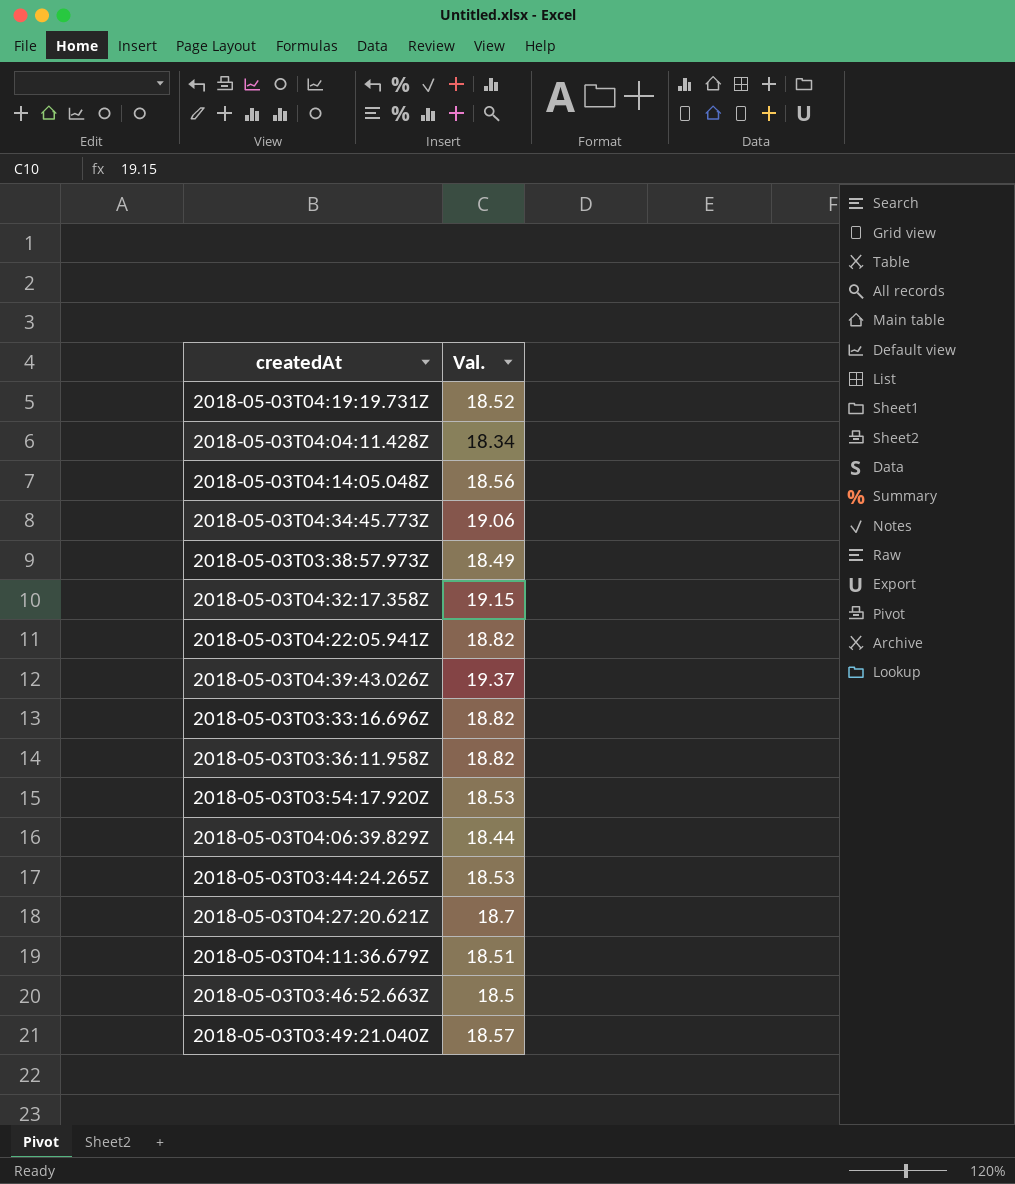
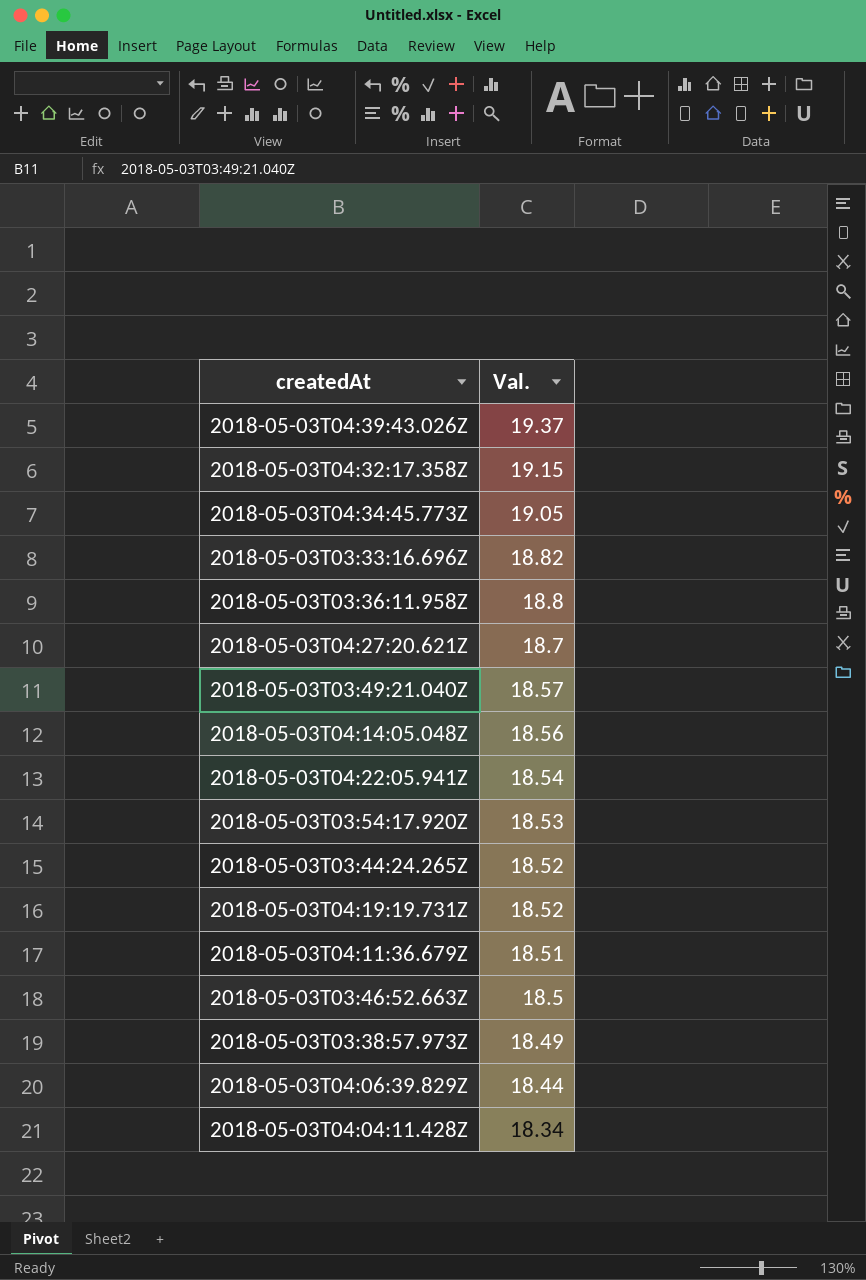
row order: none -> Val. descending
2018-05-03T04:34:45.773Z | Val.: 19.06 -> 19.05
2018-05-03T03:36:11.958Z | Val.: 18.82 -> 18.8
2018-05-03T04:22:05.941Z | Val.: 18.82 -> 18.54
2018-05-03T03:44:24.265Z | Val.: 18.53 -> 18.52

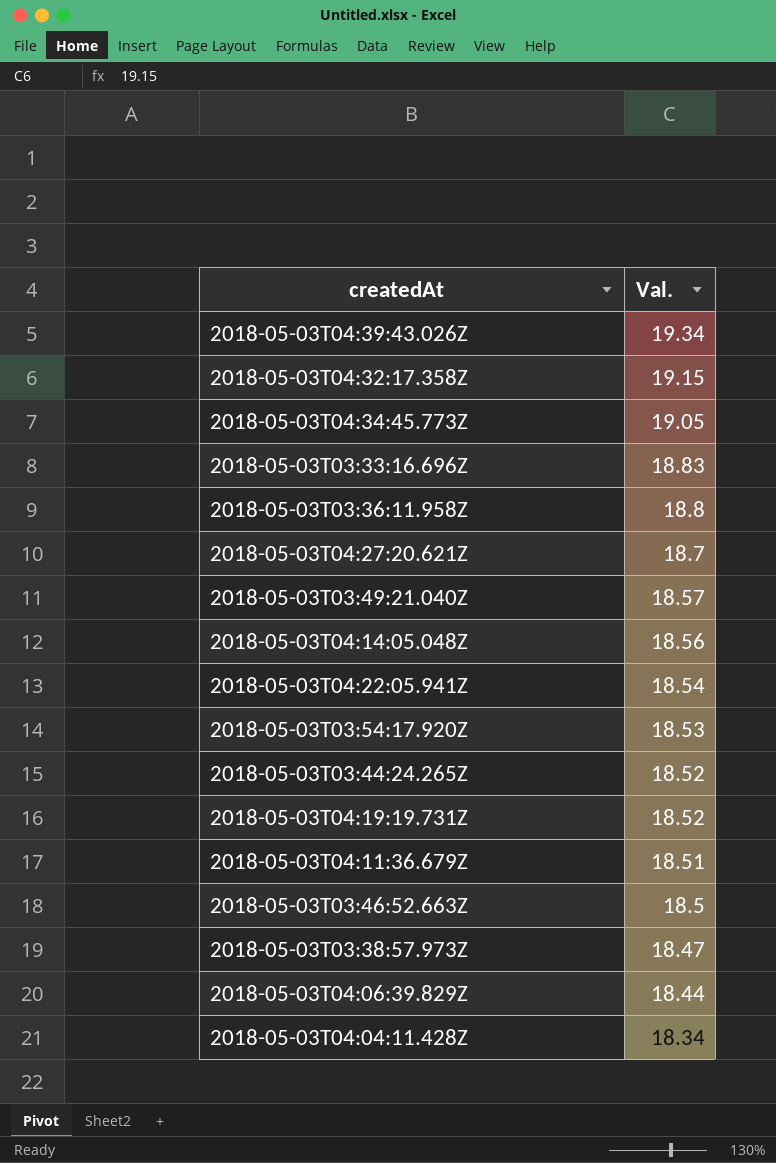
2018-05-03T04:39:43.026Z | Val.: 19.37 -> 19.34
2018-05-03T03:33:16.696Z | Val.: 18.82 -> 18.83
2018-05-03T03:38:57.973Z | Val.: 18.49 -> 18.47

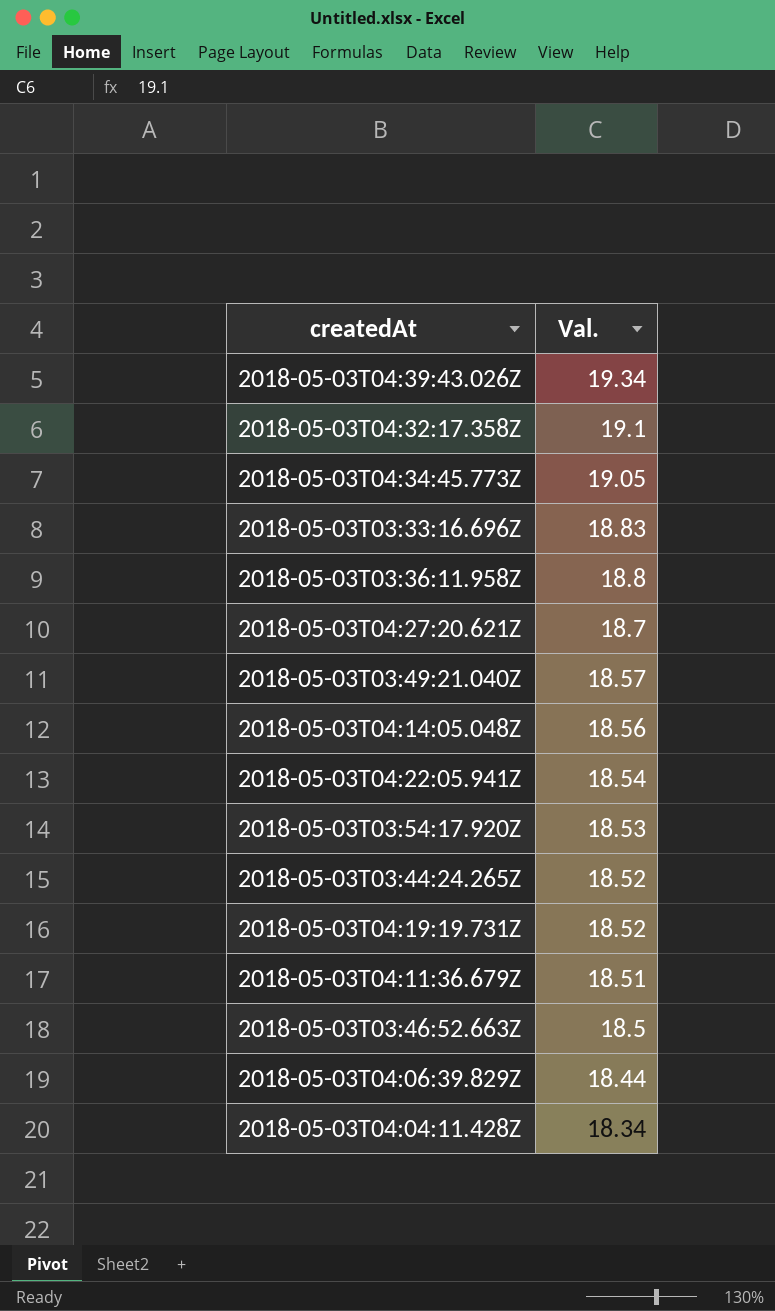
row 2018-05-03T03:38:57.973Z: 18.47 -> none
2018-05-03T04:32:17.358Z | Val.: 19.15 -> 19.1

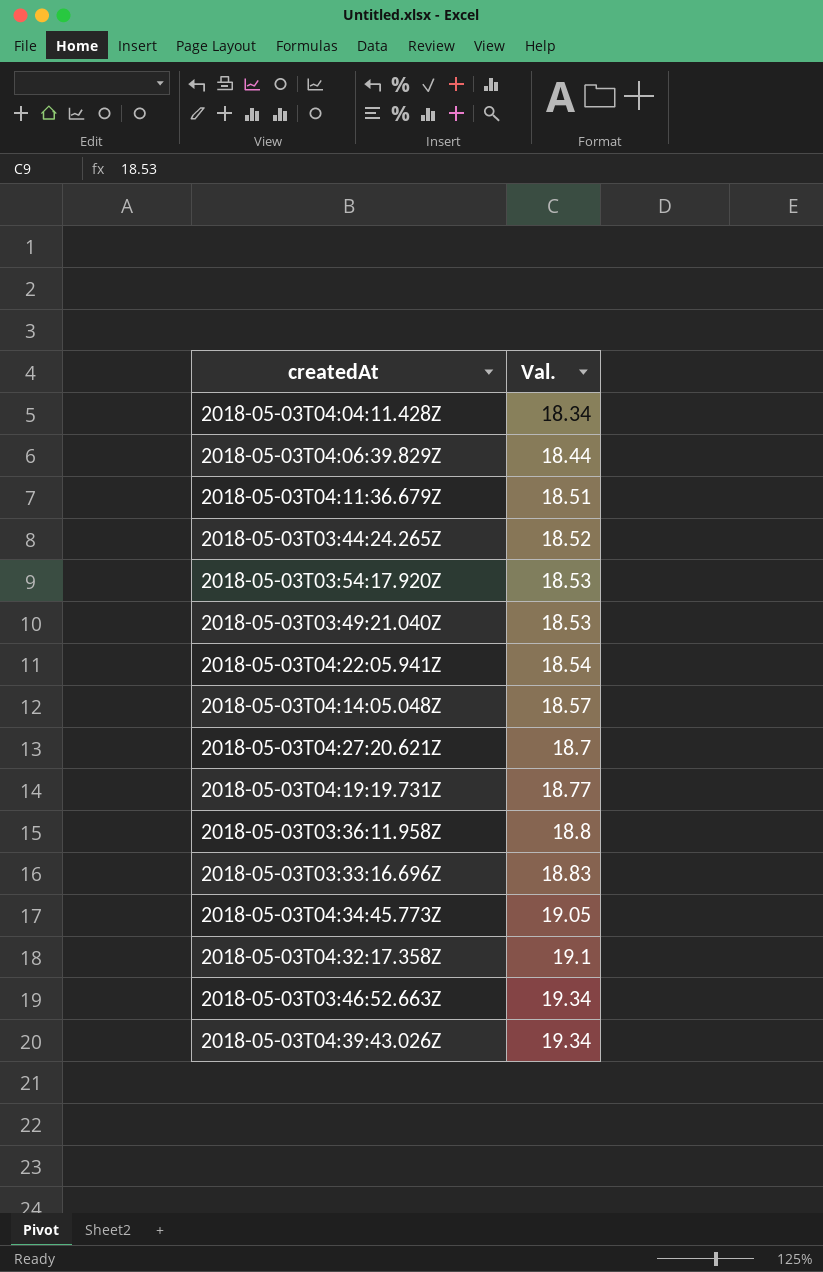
row order: Val. descending -> Val. ascending
2018-05-03T03:49:21.040Z | Val.: 18.57 -> 18.53
2018-05-03T04:14:05.048Z | Val.: 18.56 -> 18.57
2018-05-03T04:19:19.731Z | Val.: 18.52 -> 18.77
2018-05-03T03:46:52.663Z | Val.: 18.5 -> 19.34

